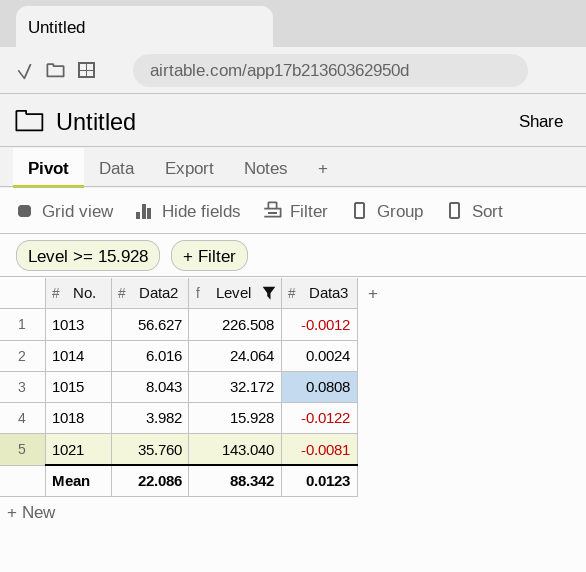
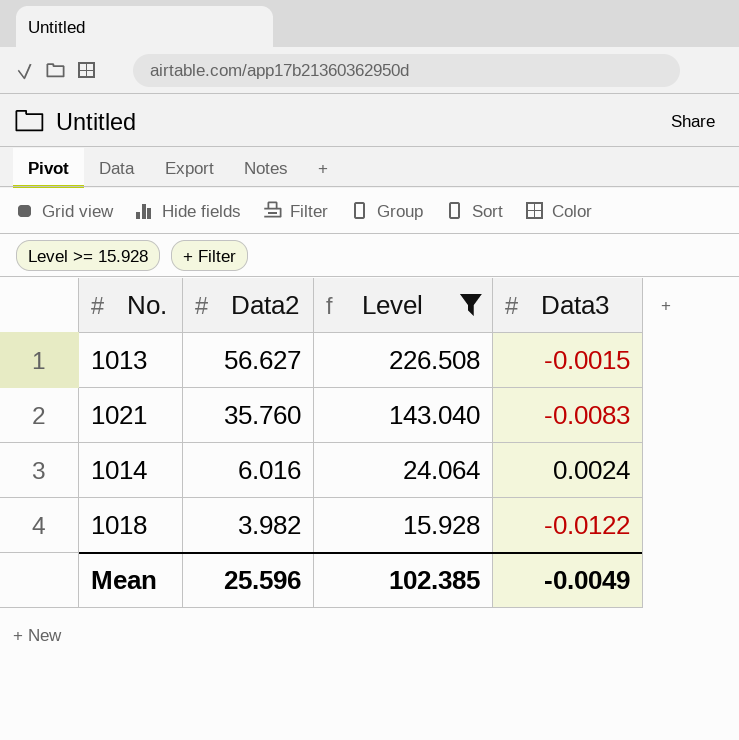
row order: No. ascending -> Data2 descending
row 1015: 8.043 | 32.172 | 0.0808 -> none
1013 | Data3: -0.0012 -> -0.0015
1021 | Data3: -0.0081 -> -0.0083
Mean | Data2: 22.086 -> 25.596
Mean | Level: 88.342 -> 102.385
Mean | Data3: 0.0123 -> -0.0049

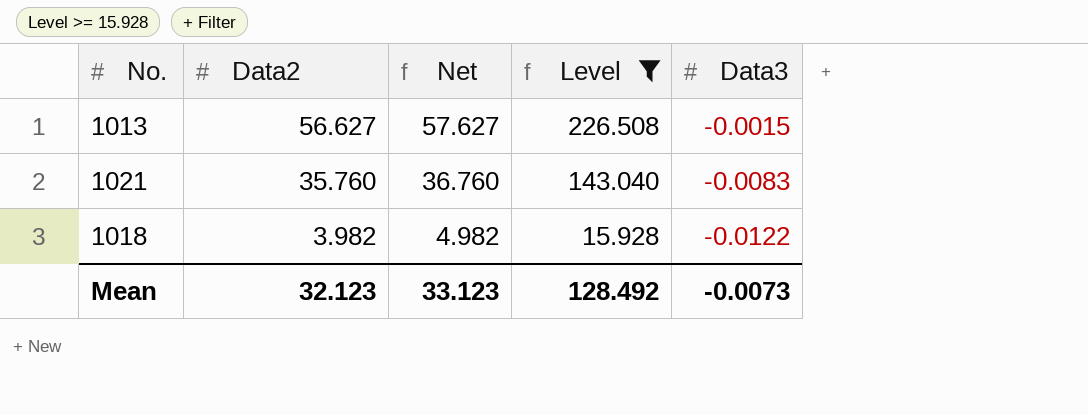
column Net | formula: none -> [Data2] + 1
row 1014: 6.016 | 24.064 | 0.0024 -> none
Mean | Data2: 25.596 -> 32.123
Mean | Level: 102.385 -> 128.492
Mean | Data3: -0.0049 -> -0.0073

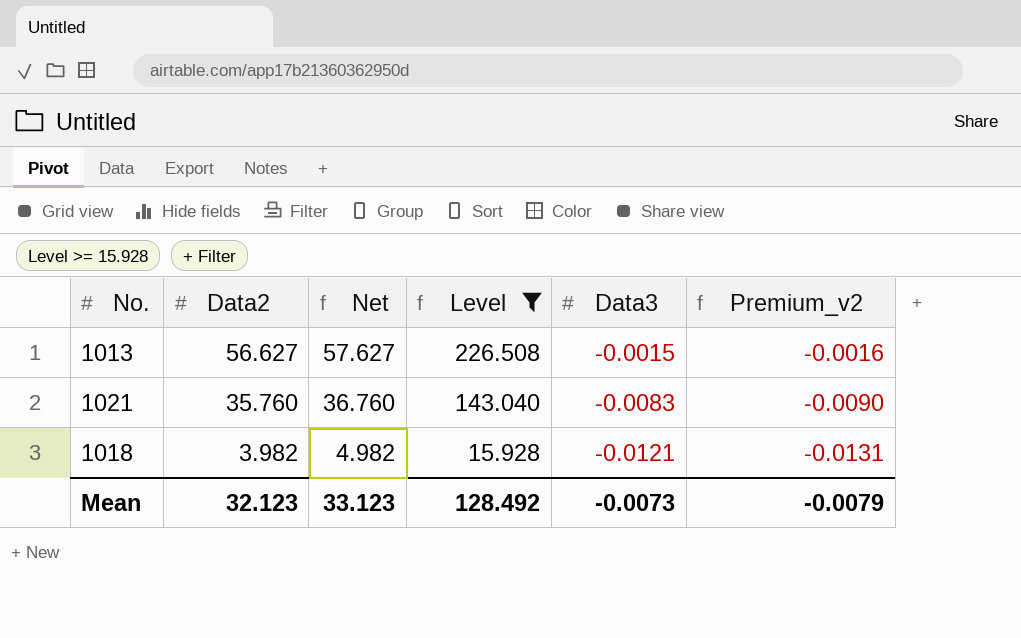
column Premium_v2 | formula: none -> [Data3] * 1.08
1018 | Data3: -0.0122 -> -0.0121

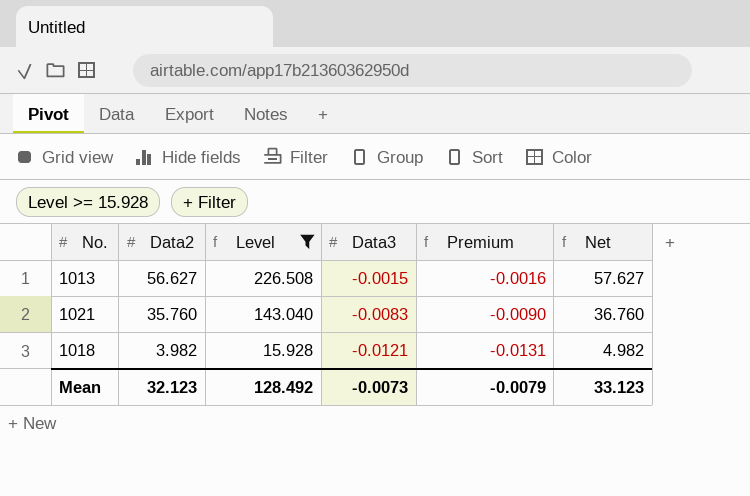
column name: Premium_v2 -> Premium
column Net | position: 3 -> 6

